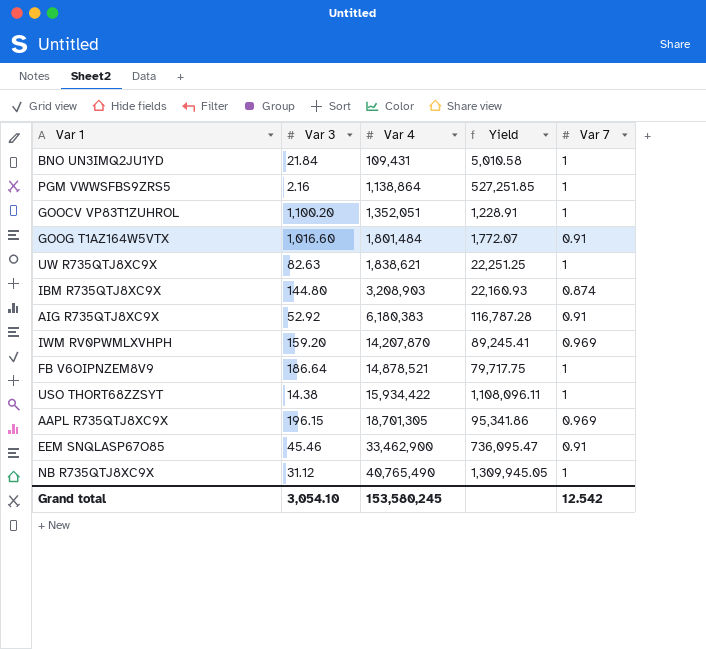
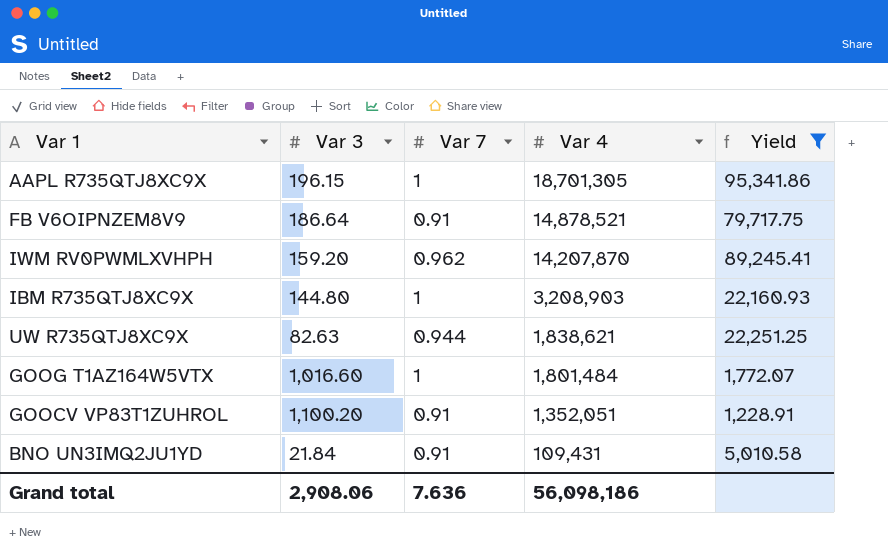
filter: none -> Yield <= 95,341.86
row order: Var 4 ascending -> Var 4 descending
column Var 7 | position: 5 -> 3
AAPL R735QTJ8XC9X | Var 7: 0.969 -> 1
FB V6OIPNZEM8V9 | Var 7: 1 -> 0.91
IWM RV0PWMLXVHPH | Var 7: 0.969 -> 0.962
IBM R735QTJ8XC9X | Var 7: 0.874 -> 1
UW R735QTJ8XC9X | Var 7: 1 -> 0.944
GOOG T1AZ164W5VTX | Var 7: 0.91 -> 1
GOOCV VP83T1ZUHROL | Var 7: 1 -> 0.91
BNO UN3IMQ2JU1YD | Var 7: 1 -> 0.91
Grand total | Var 3: 3,054.10 -> 2,908.06
Grand total | Var 7: 12.542 -> 7.636
Grand total | Var 4: 153,580,245 -> 56,098,186

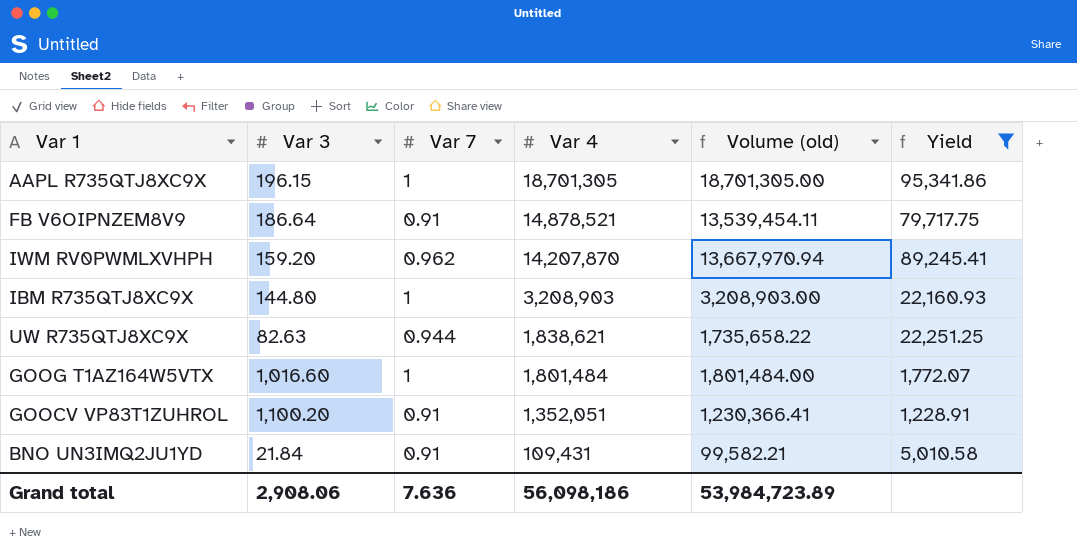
column Volume (old) | formula: none -> [Var 7] * [Var 4]

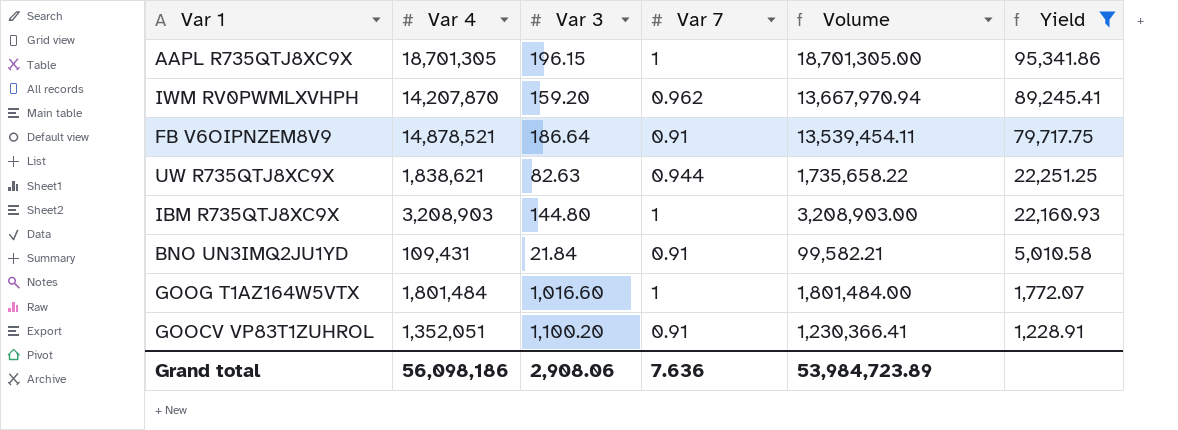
row order: Var 4 descending -> Yield descending
column Var 4 | position: 4 -> 2
column name: Volume (old) -> Volume

